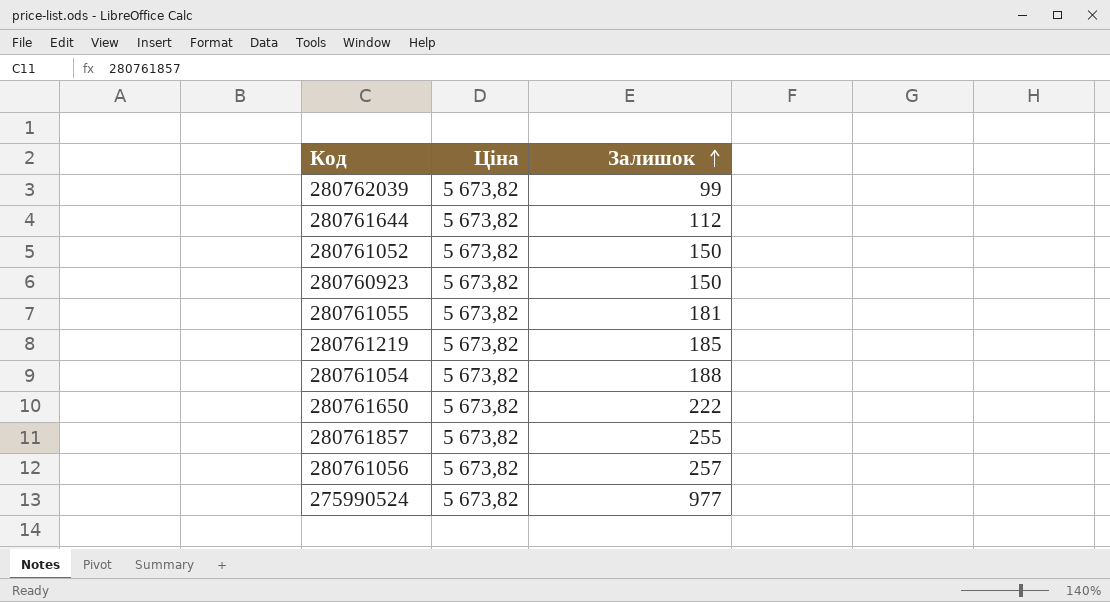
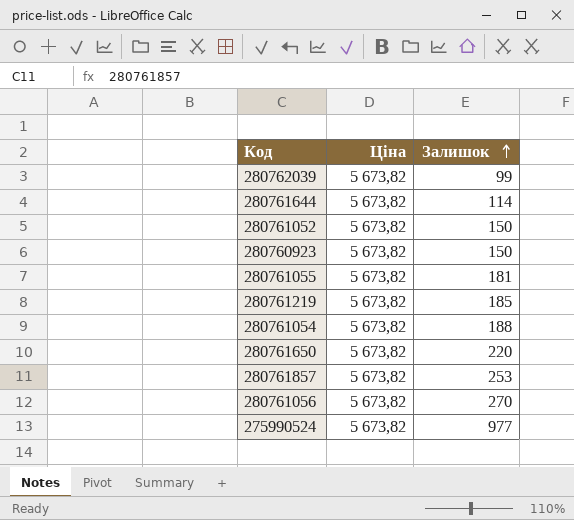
280761644 | Залишок: 112 -> 114
280761650 | Залишок: 222 -> 220
280761857 | Залишок: 255 -> 253
280761056 | Залишок: 257 -> 270

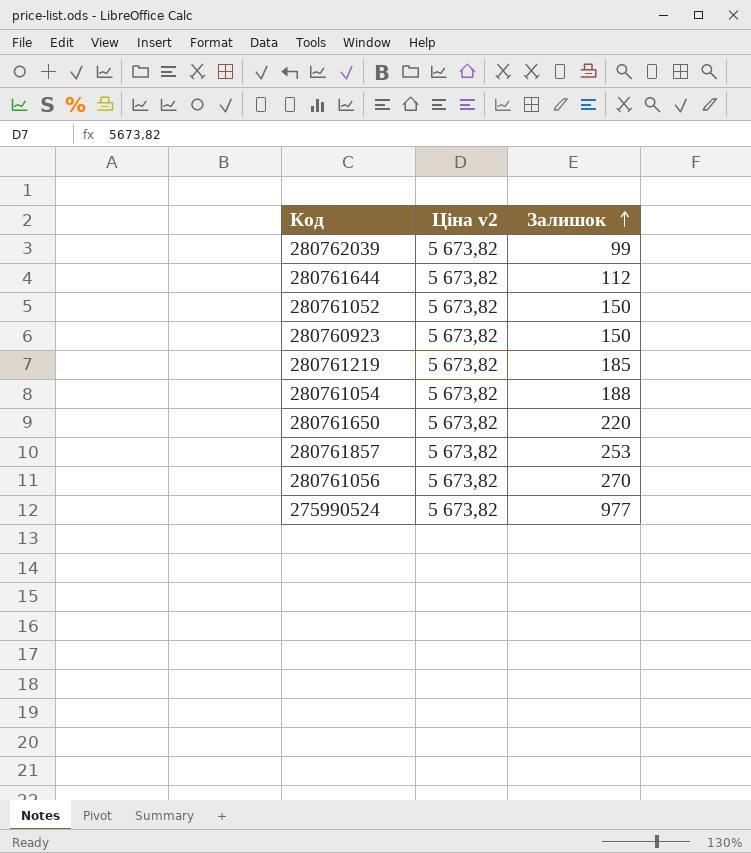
column name: Ціна -> Ціна v2
row 280761055: 5 673,82 | 181 -> none
280761644 | Залишок: 114 -> 112

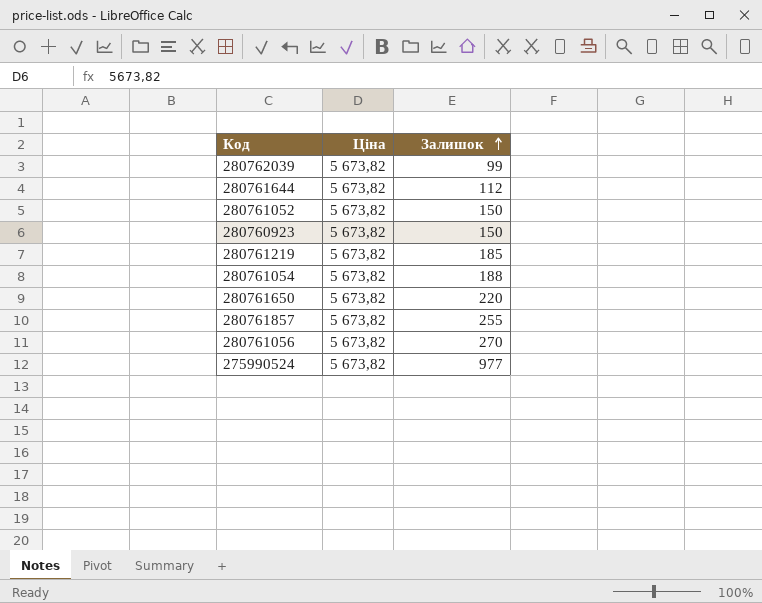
column name: Ціна v2 -> Ціна
280761857 | Залишок: 253 -> 255

